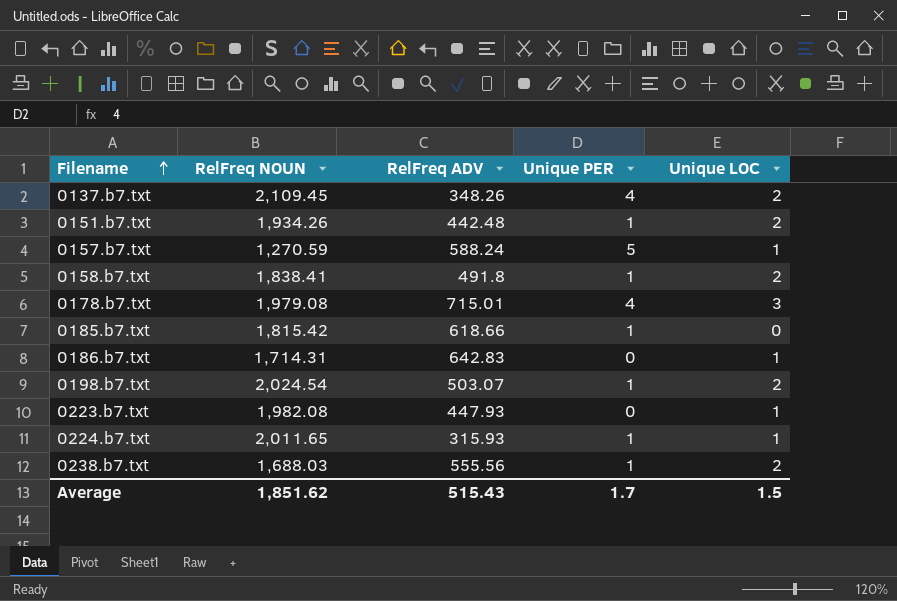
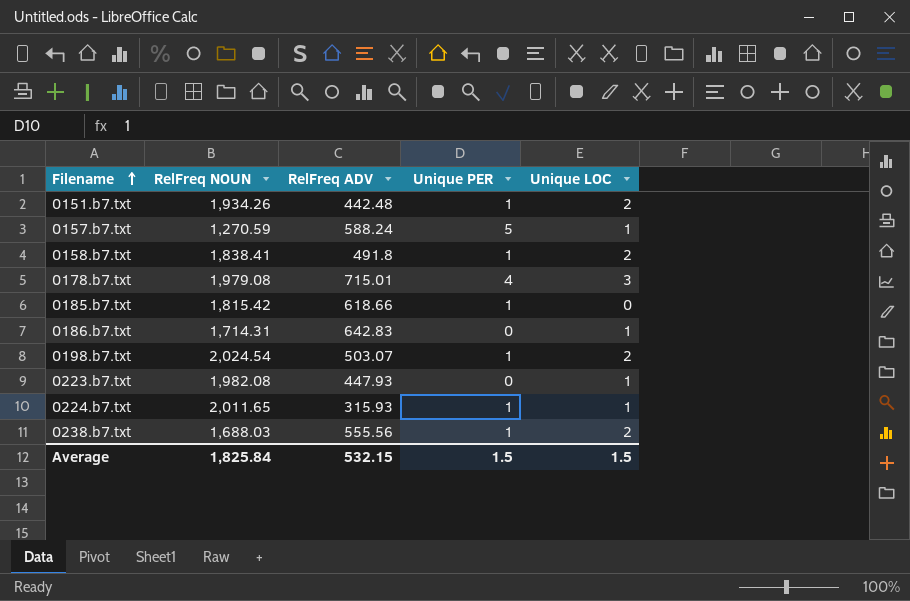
row 0137.b7.txt: 2,109.45 | 348.26 | 4 | 2 -> none
Average | RelFreq NOUN: 1,851.62 -> 1,825.84
Average | RelFreq ADV: 515.43 -> 532.15
Average | Unique PER: 1.7 -> 1.5

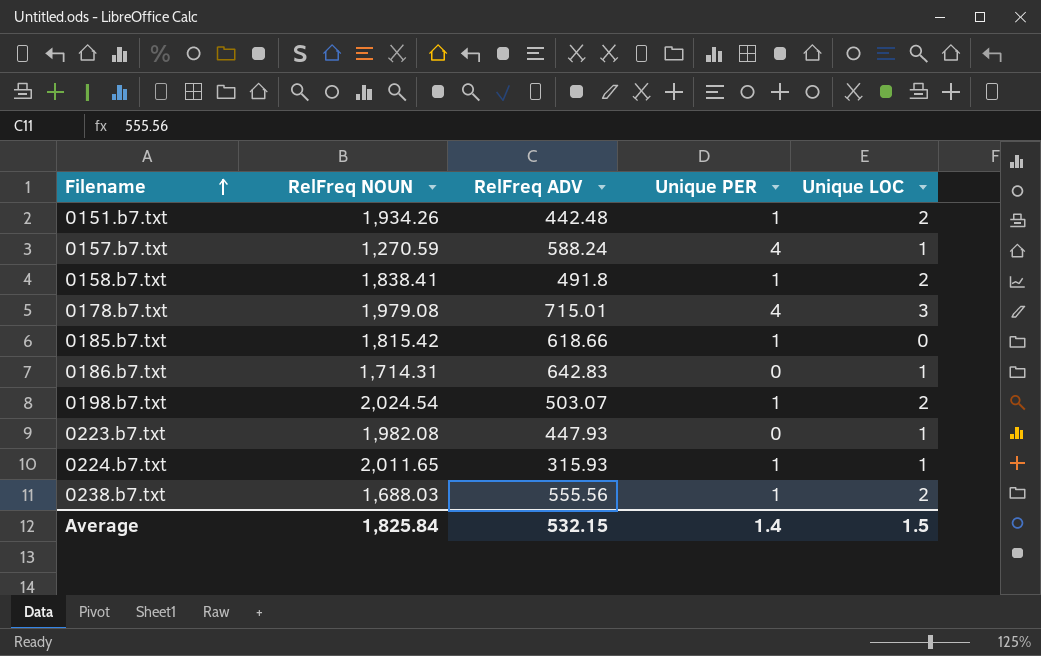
0157.b7.txt | Unique PER: 5 -> 4
Average | Unique PER: 1.5 -> 1.4

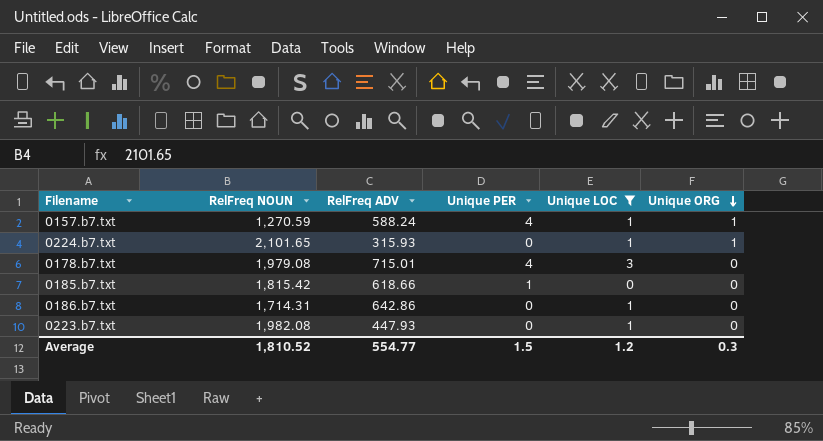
filter: none -> Unique LOC != 2
row order: Filename ascending -> Unique ORG descending
column Unique ORG | position: none -> 6
0224.b7.txt | RelFreq NOUN: 2,011.65 -> 2,101.65
0224.b7.txt | Unique PER: 1 -> 0
0186.b7.txt | RelFreq ADV: 642.83 -> 642.86
Average | RelFreq NOUN: 1,825.84 -> 1,810.52
Average | RelFreq ADV: 532.15 -> 554.77
Average | Unique PER: 1.4 -> 1.5
Average | Unique LOC: 1.5 -> 1.2

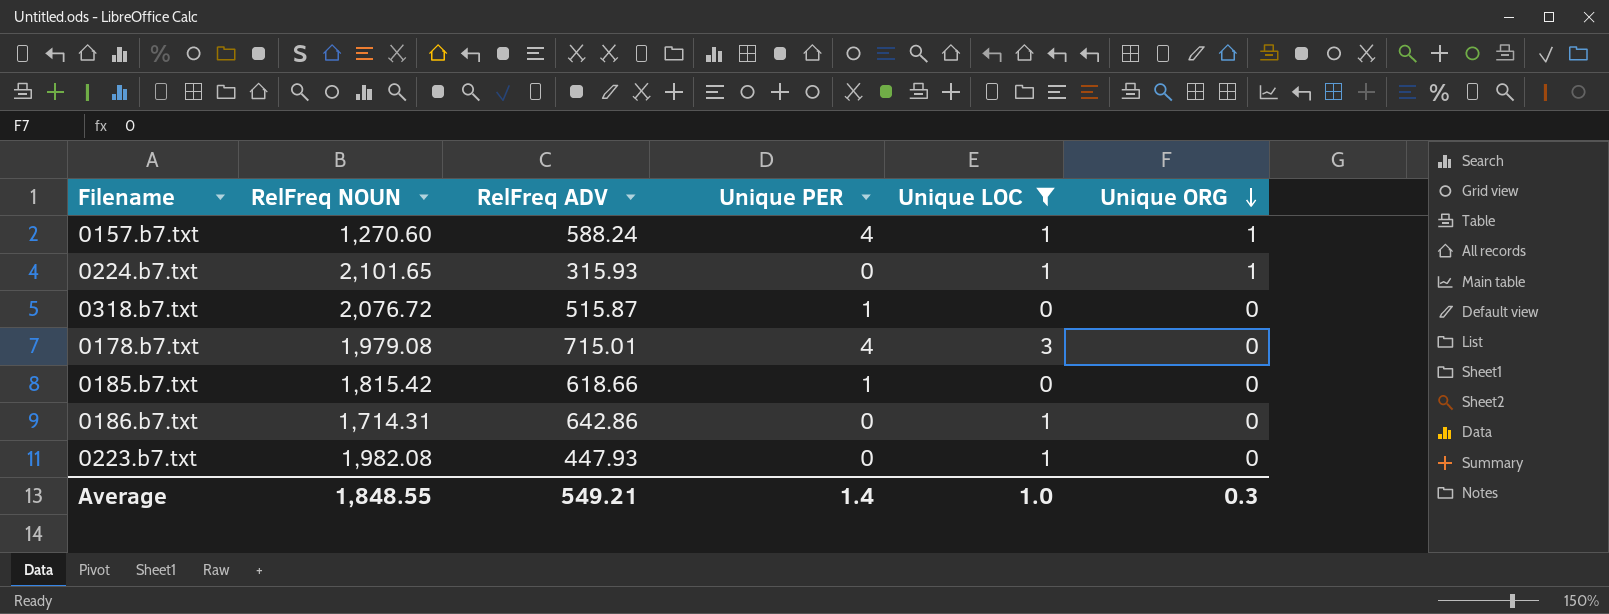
0157.b7.txt | RelFreq NOUN: 1,270.59 -> 1,270.60
row 0318.b7.txt: none -> 2,076.72 | 515.87 | 1 | 0 | 0
Average | RelFreq NOUN: 1,810.52 -> 1,848.55
Average | RelFreq ADV: 554.77 -> 549.21
Average | Unique PER: 1.5 -> 1.4
Average | Unique LOC: 1.2 -> 1.0

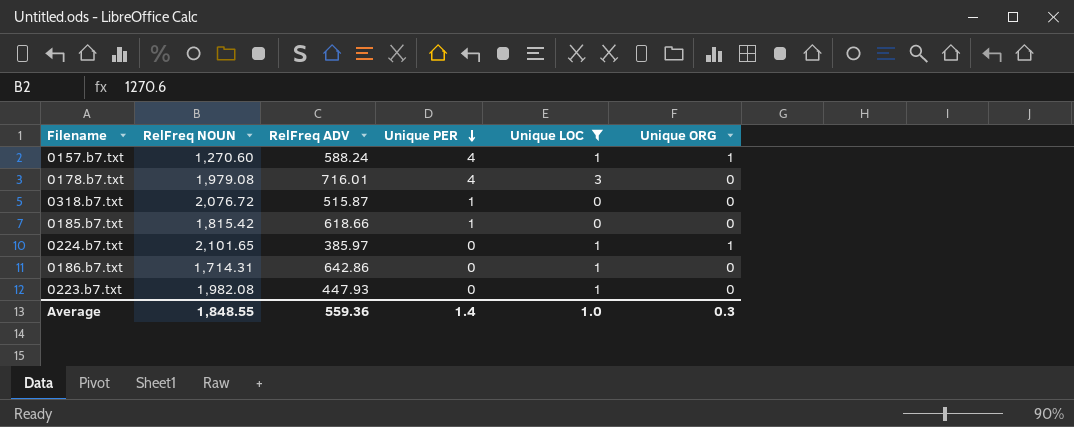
row order: Unique ORG descending -> Unique PER descending
0178.b7.txt | RelFreq ADV: 715.01 -> 716.01
0224.b7.txt | RelFreq ADV: 315.93 -> 385.97
Average | RelFreq ADV: 549.21 -> 559.36

